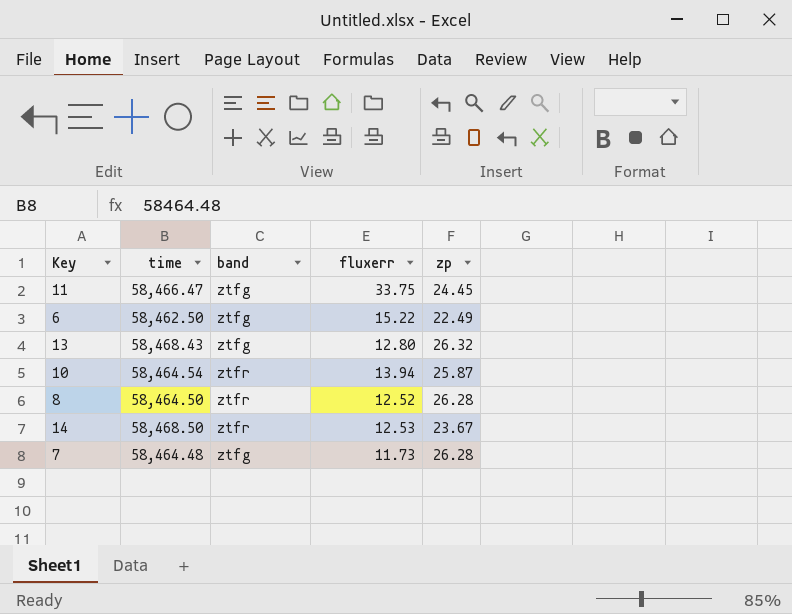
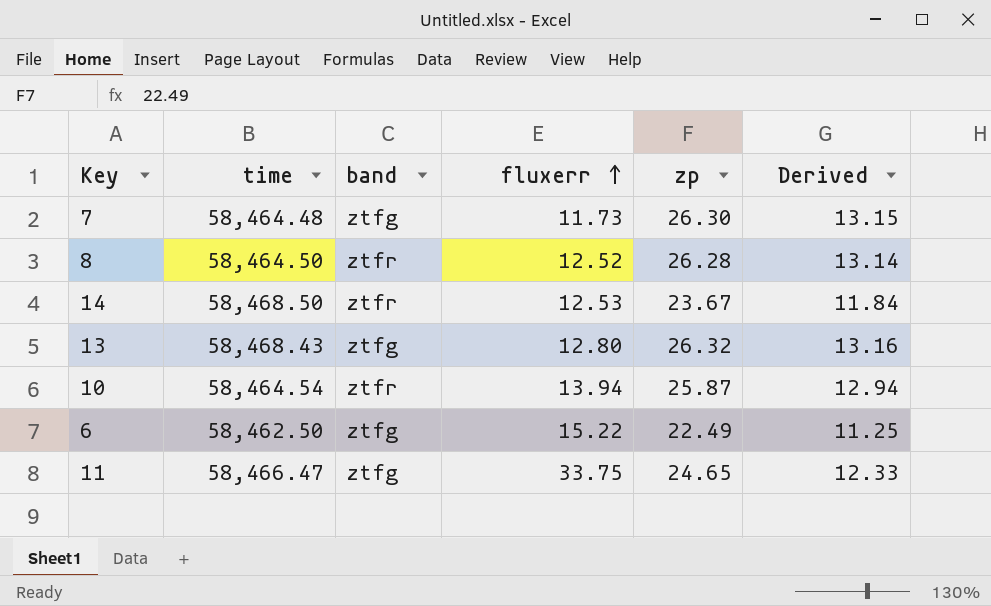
row order: none -> fluxerr ascending
column Derived | formula: none -> [zp] * 0.5
7 | zp: 26.28 -> 26.30
11 | zp: 24.45 -> 24.65

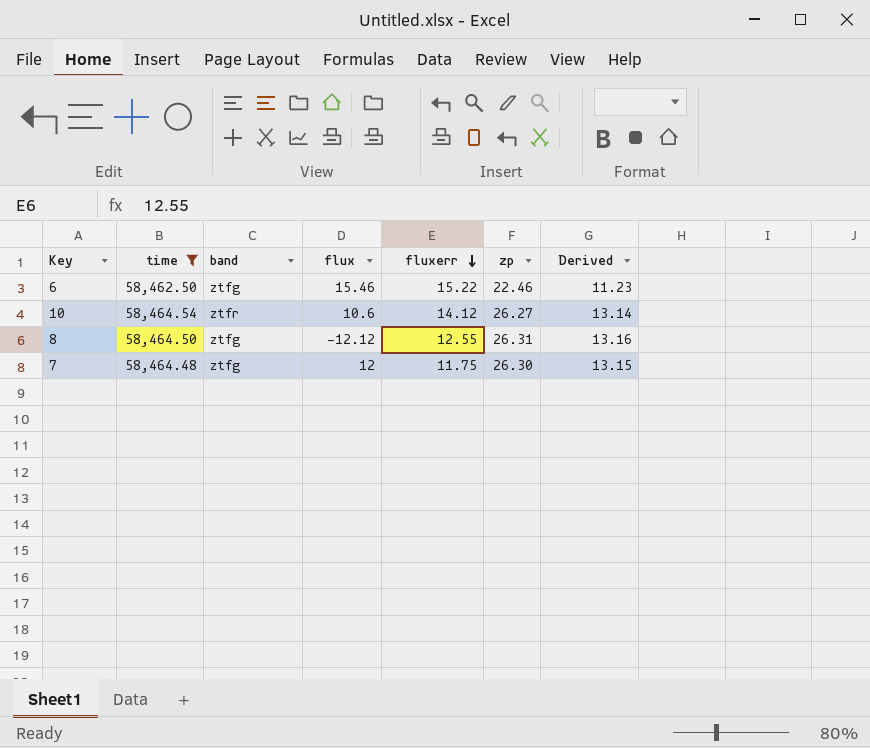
filter: none -> time <= 58,464.54
row order: fluxerr ascending -> fluxerr descending
column flux | position: none -> 4
6 | zp: 22.49 -> 22.46
6 | Derived: 11.25 -> 11.23
10 | fluxerr: 13.94 -> 14.12
10 | zp: 25.87 -> 26.27
10 | Derived: 12.94 -> 13.14
8 | band: ztfr -> ztfg
8 | fluxerr: 12.52 -> 12.55
8 | zp: 26.28 -> 26.31
8 | Derived: 13.14 -> 13.16
7 | fluxerr: 11.73 -> 11.75

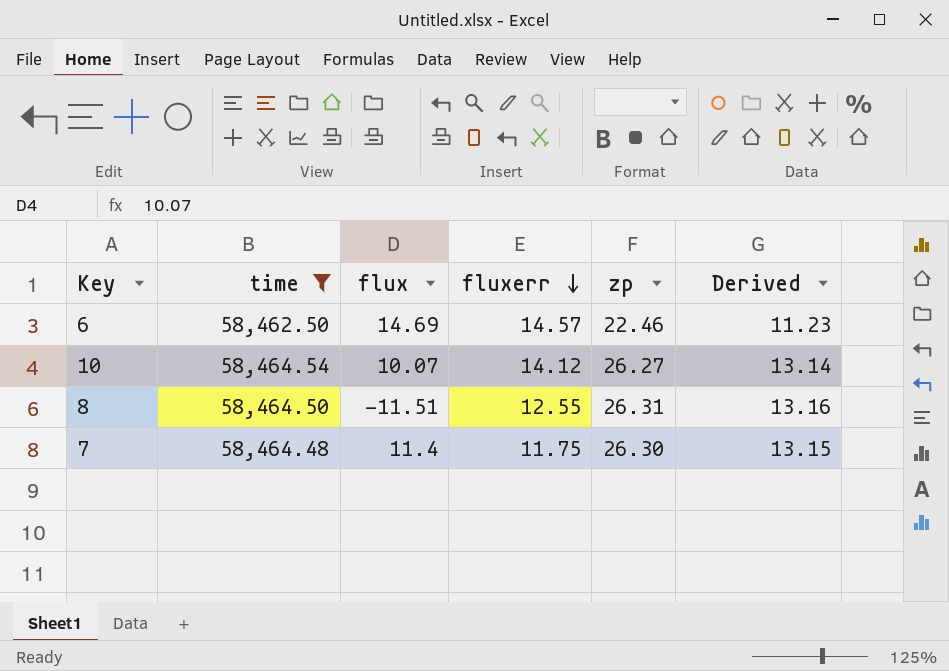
column band | position: 3 -> none
6 | flux: 15.46 -> 14.69
6 | fluxerr: 15.22 -> 14.57
10 | flux: 10.6 -> 10.07
8 | flux: -12.12 -> -11.51
7 | flux: 12 -> 11.4

